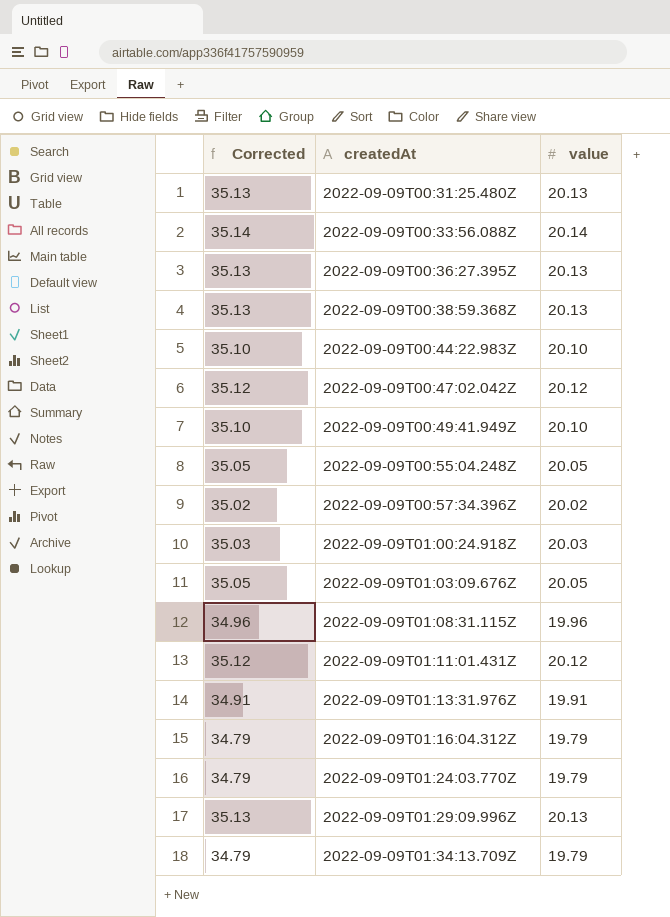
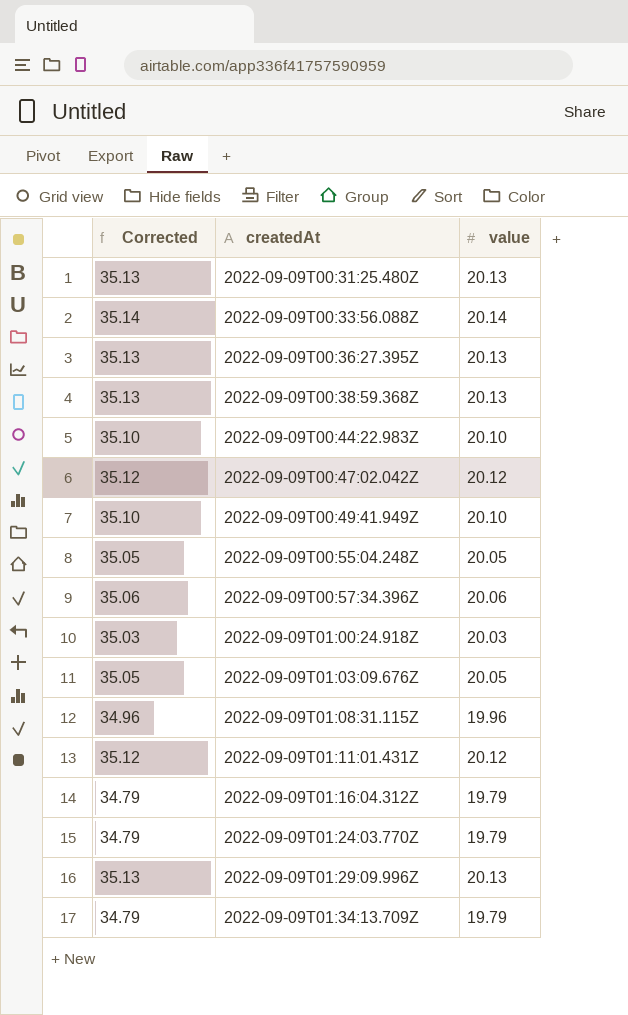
row 2022-09-09T01:13:31.976Z: 34.91 | 19.91 -> none
2022-09-09T00:57:34.396Z | Corrected: 35.02 -> 35.06
2022-09-09T00:57:34.396Z | value: 20.02 -> 20.06

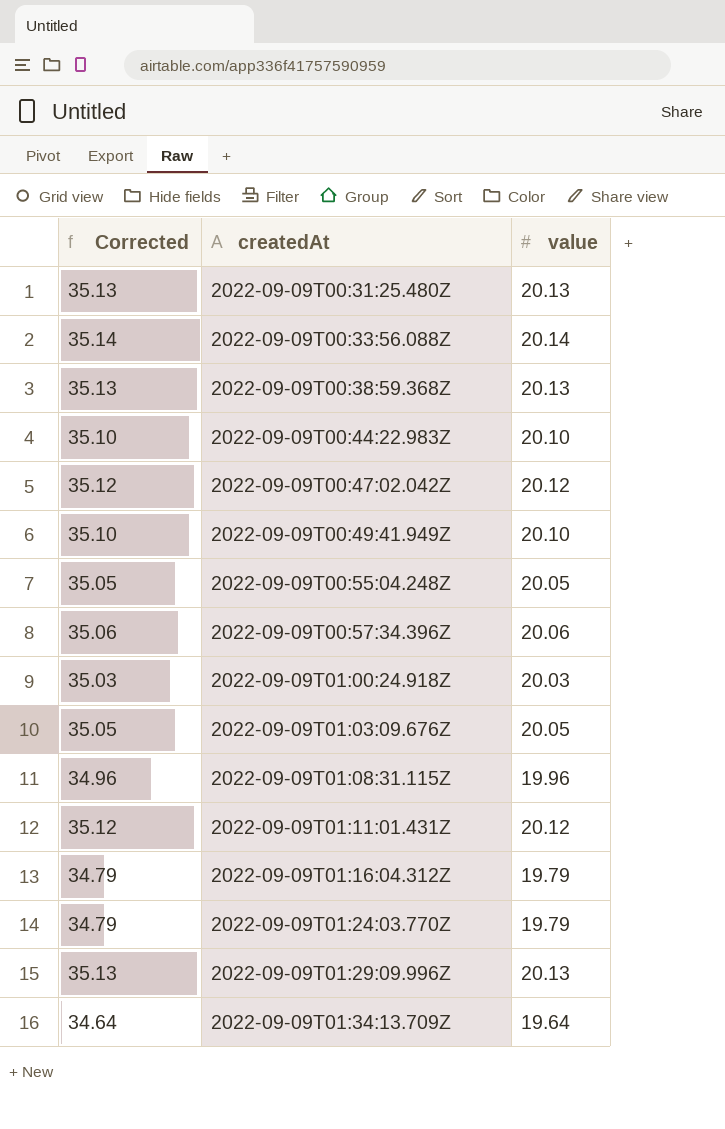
row 2022-09-09T00:36:27.395Z: 35.13 | 20.13 -> none
2022-09-09T01:34:13.709Z | Corrected: 34.79 -> 34.64
2022-09-09T01:34:13.709Z | value: 19.79 -> 19.64

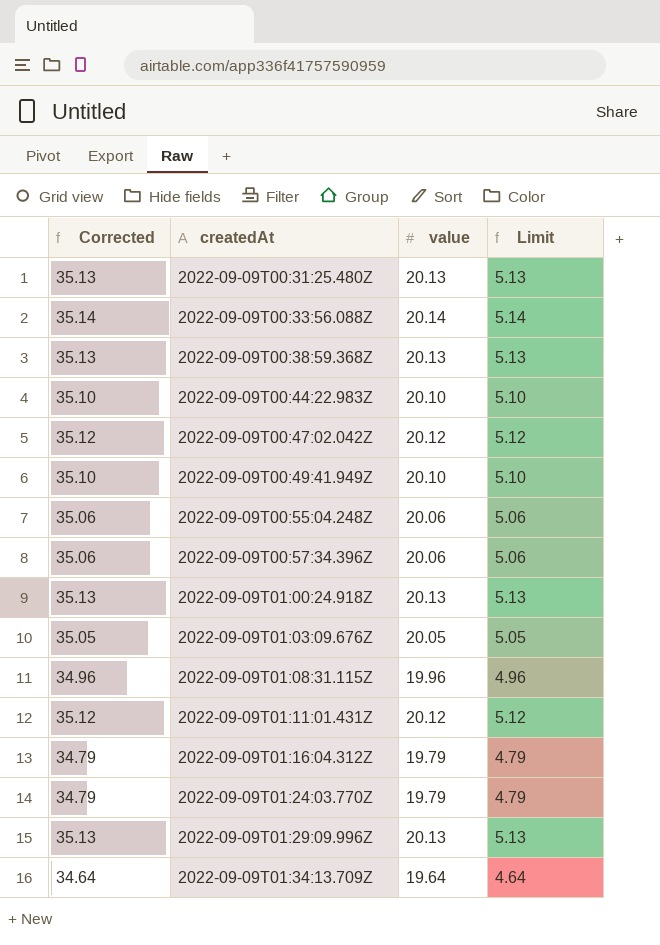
column Limit | formula: none -> [value] - 15
2022-09-09T00:55:04.248Z | Corrected: 35.05 -> 35.06
2022-09-09T00:55:04.248Z | value: 20.05 -> 20.06
2022-09-09T01:00:24.918Z | Corrected: 35.03 -> 35.13
2022-09-09T01:00:24.918Z | value: 20.03 -> 20.13

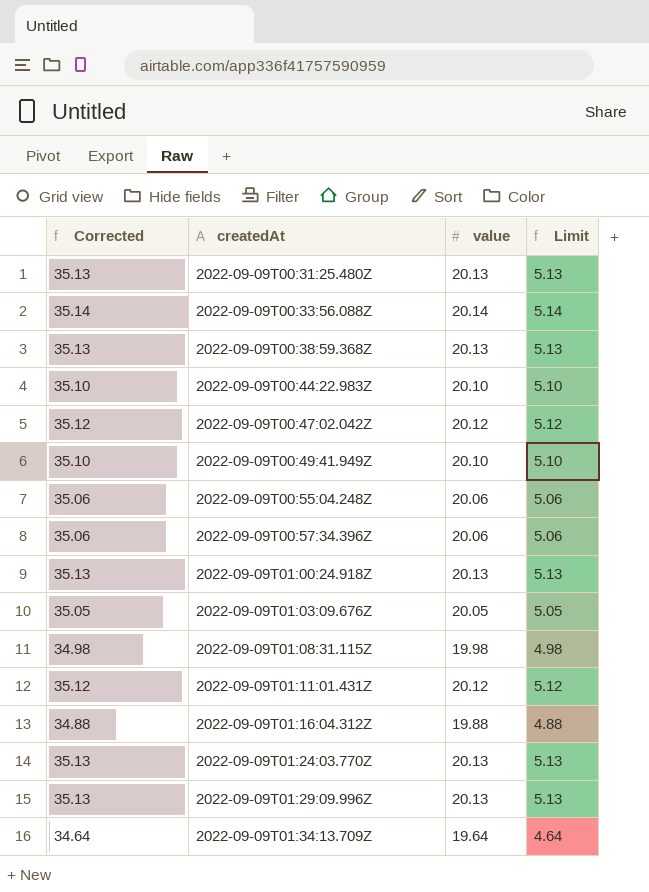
2022-09-09T01:08:31.115Z | Corrected: 34.96 -> 34.98
2022-09-09T01:08:31.115Z | value: 19.96 -> 19.98
2022-09-09T01:08:31.115Z | Limit: 4.96 -> 4.98
2022-09-09T01:16:04.312Z | Corrected: 34.79 -> 34.88
2022-09-09T01:16:04.312Z | value: 19.79 -> 19.88
2022-09-09T01:16:04.312Z | Limit: 4.79 -> 4.88
2022-09-09T01:24:03.770Z | Corrected: 34.79 -> 35.13
2022-09-09T01:24:03.770Z | value: 19.79 -> 20.13
2022-09-09T01:24:03.770Z | Limit: 4.79 -> 5.13

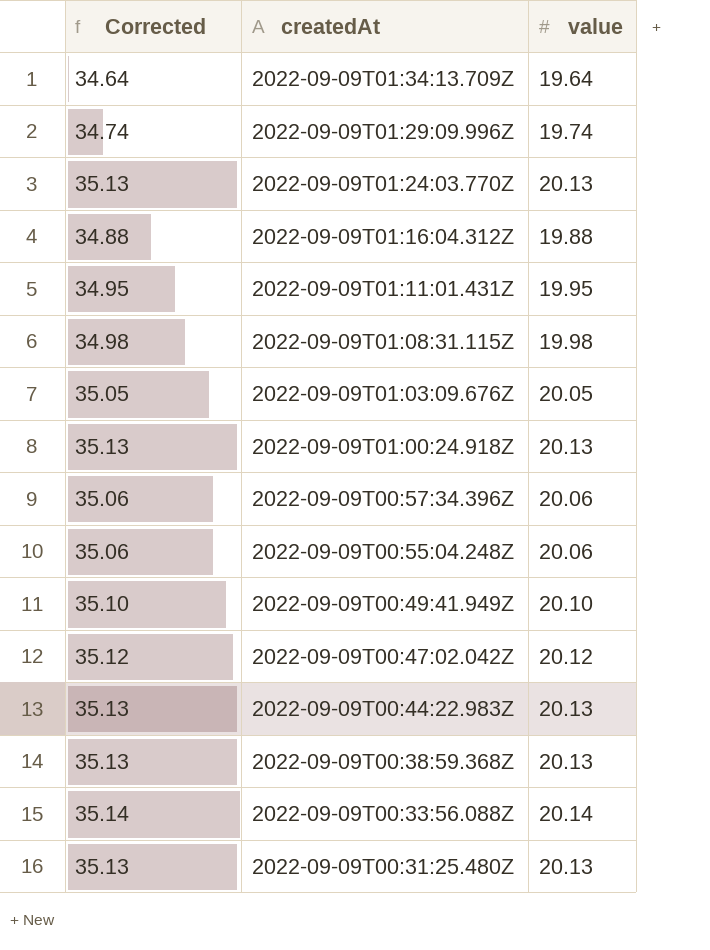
row order: createdAt ascending -> createdAt descending
column Limit | formula: [value] - 15 -> none
2022-09-09T01:29:09.996Z | Corrected: 35.13 -> 34.74
2022-09-09T01:29:09.996Z | value: 20.13 -> 19.74
2022-09-09T01:11:01.431Z | Corrected: 35.12 -> 34.95
2022-09-09T01:11:01.431Z | value: 20.12 -> 19.95
2022-09-09T00:44:22.983Z | Corrected: 35.10 -> 35.13
2022-09-09T00:44:22.983Z | value: 20.10 -> 20.13

